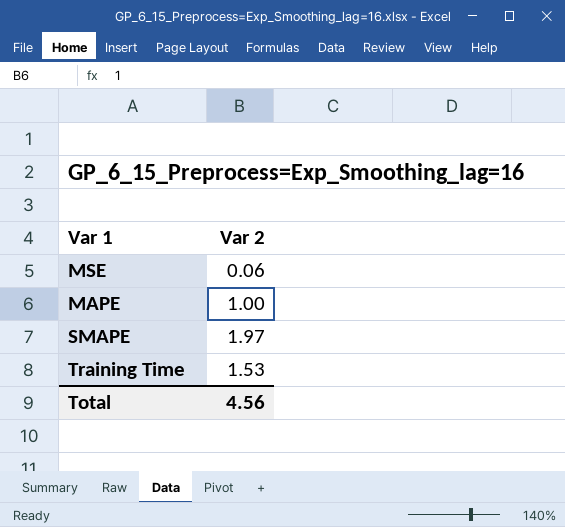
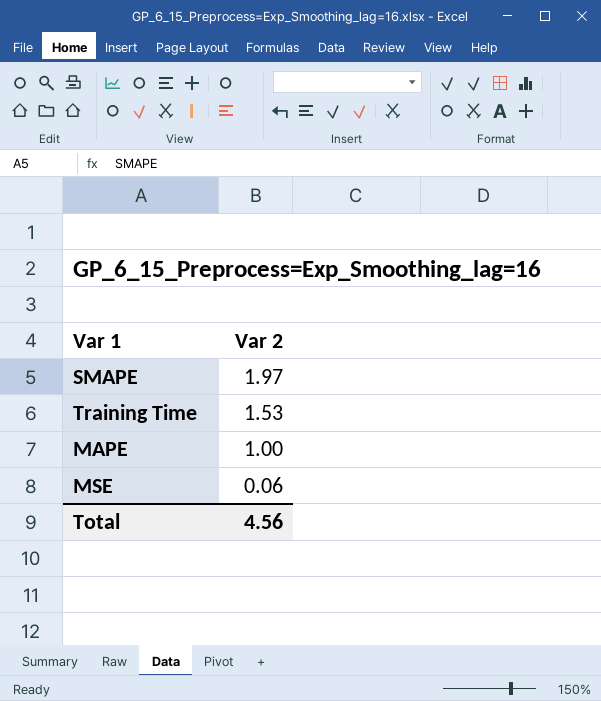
row order: none -> Var 2 descending

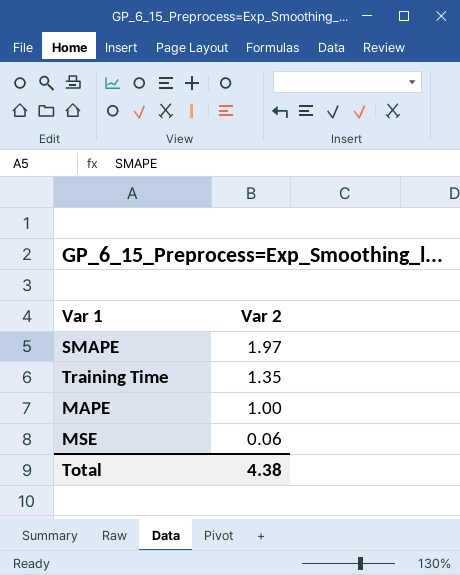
Training Time | Var 2: 1.53 -> 1.35
Total | Var 2: 4.56 -> 4.38

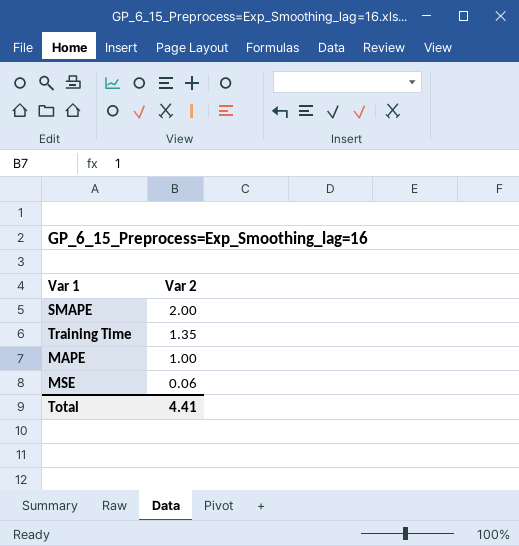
SMAPE | Var 2: 1.97 -> 2.00
Total | Var 2: 4.38 -> 4.41

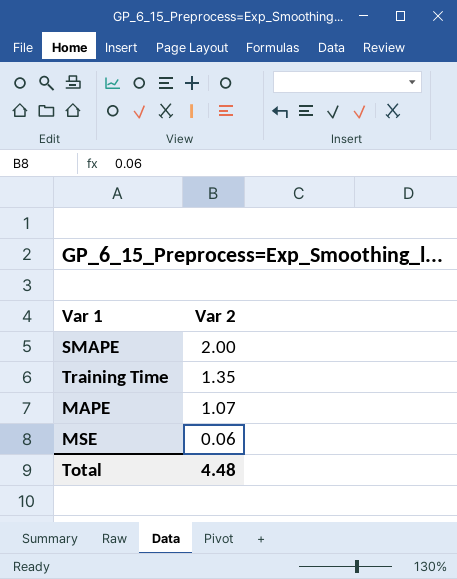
MAPE | Var 2: 1.00 -> 1.07
Total | Var 2: 4.41 -> 4.48

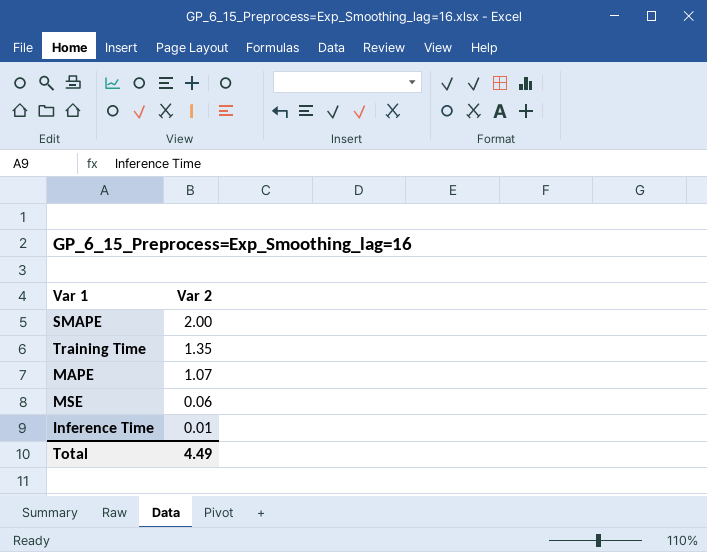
row Inference Time: none -> 0.01
Total | Var 2: 4.48 -> 4.49

